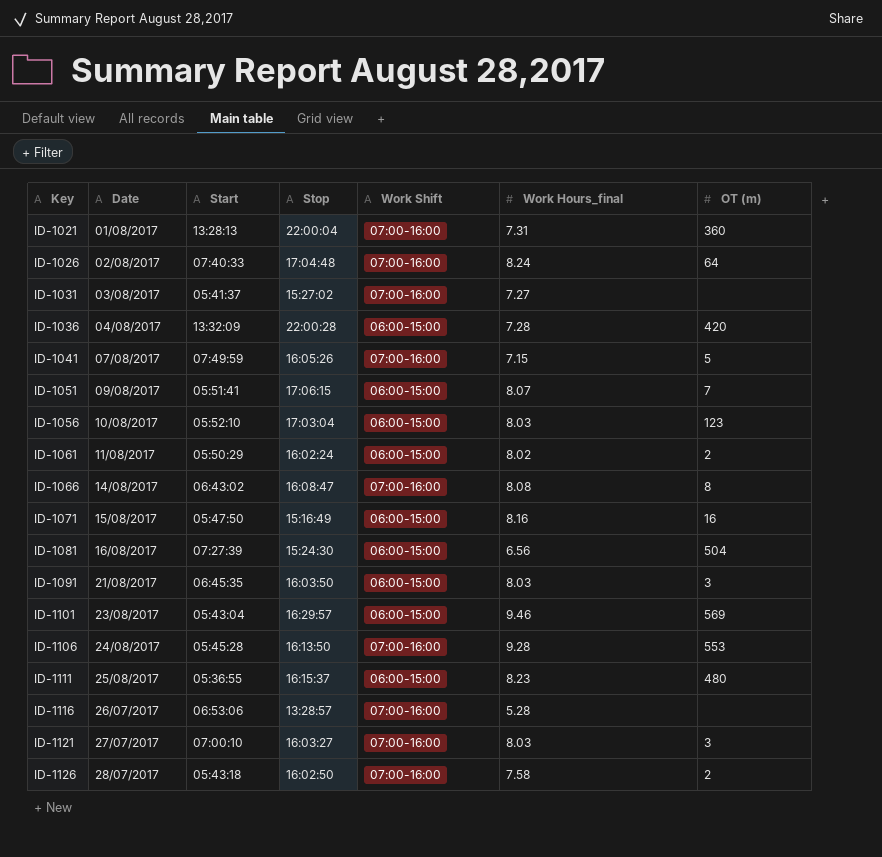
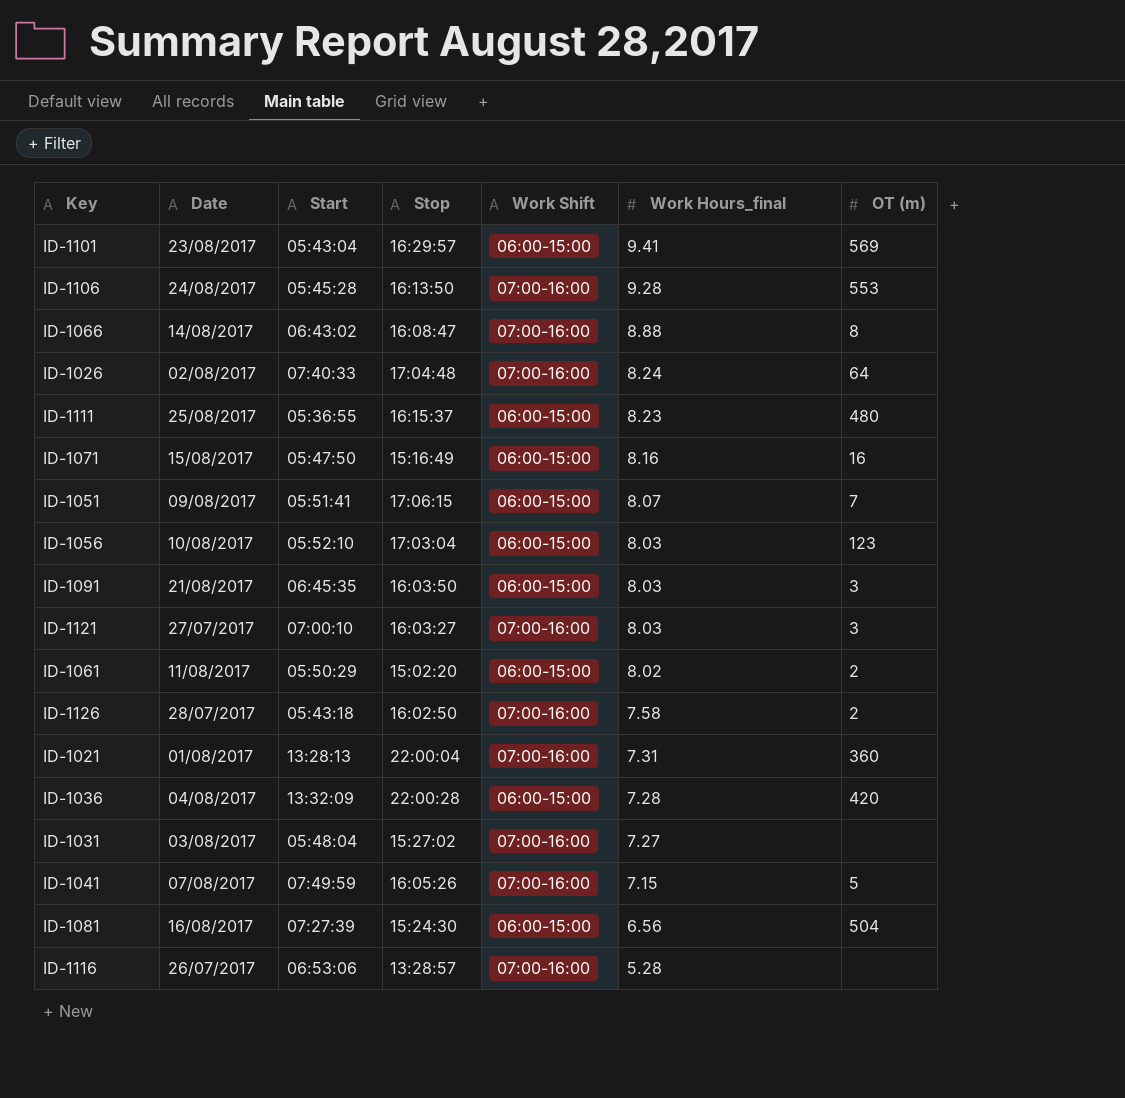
row order: Key ascending -> Work Hours_final descending
ID-1101 | Work Hours_final: 9.46 -> 9.41
ID-1066 | Work Hours_final: 8.08 -> 8.88
ID-1061 | Stop: 16:02:24 -> 15:02:20
ID-1031 | Start: 05:41:37 -> 05:48:04

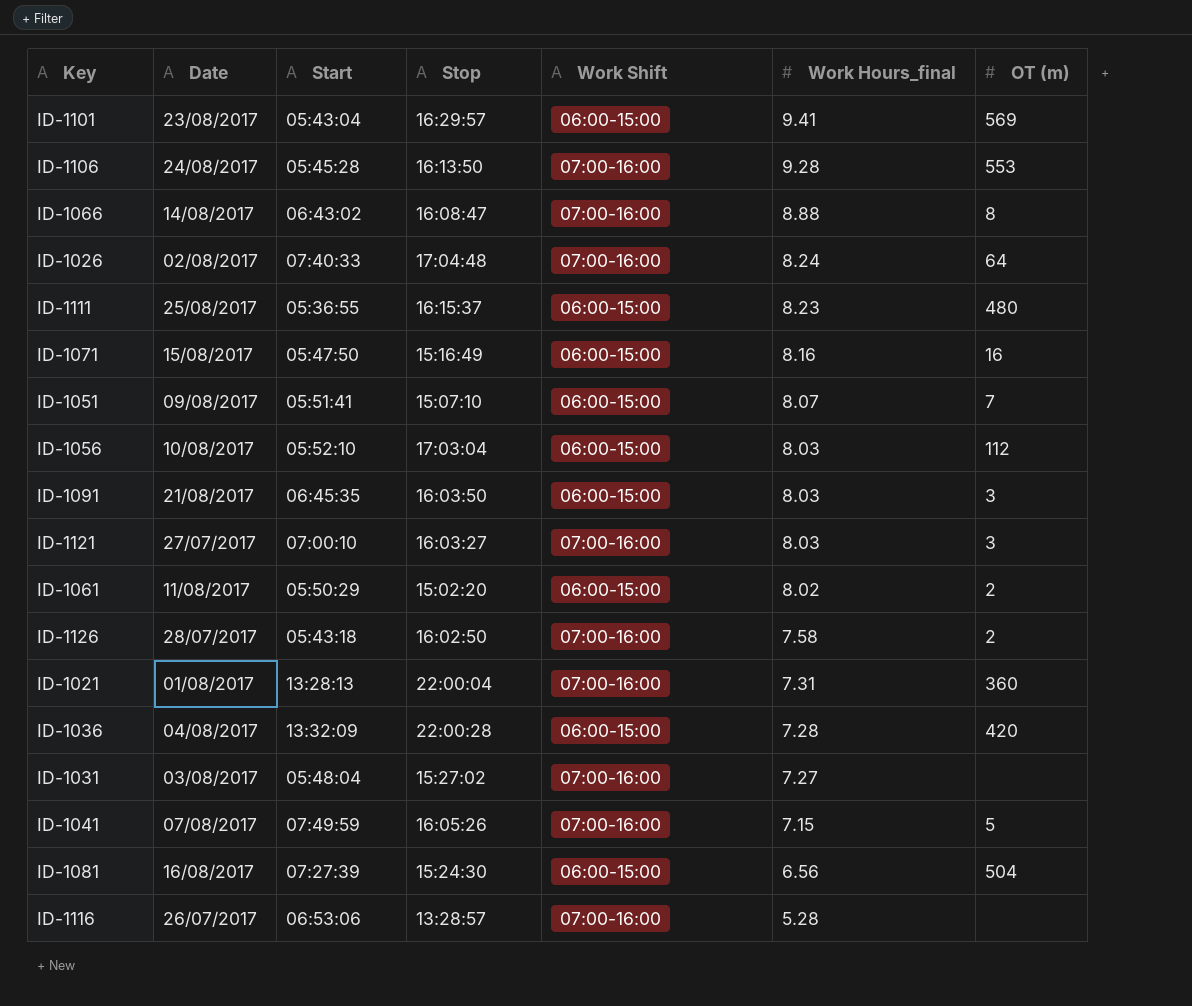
ID-1051 | Stop: 17:06:15 -> 15:07:10
ID-1056 | OT (m): 123 -> 112

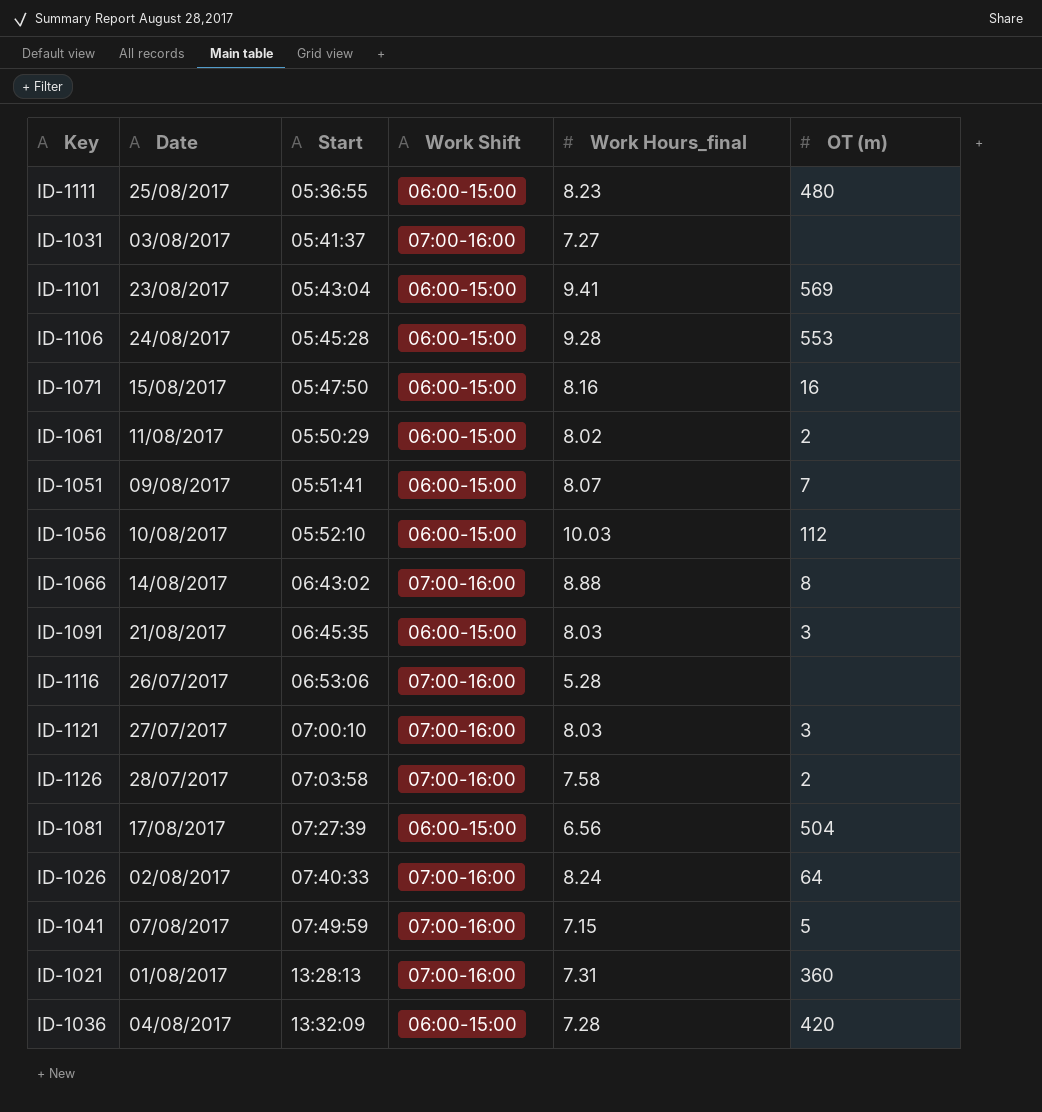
row order: Work Hours_final descending -> Start ascending
column Stop | position: 4 -> none
ID-1031 | Start: 05:48:04 -> 05:41:37
ID-1106 | Work Shift: 07:00-16:00 -> 06:00-15:00
ID-1056 | Work Hours_final: 8.03 -> 10.03
ID-1126 | Start: 05:43:18 -> 07:03:58
ID-1081 | Date: 16/08/2017 -> 17/08/2017

